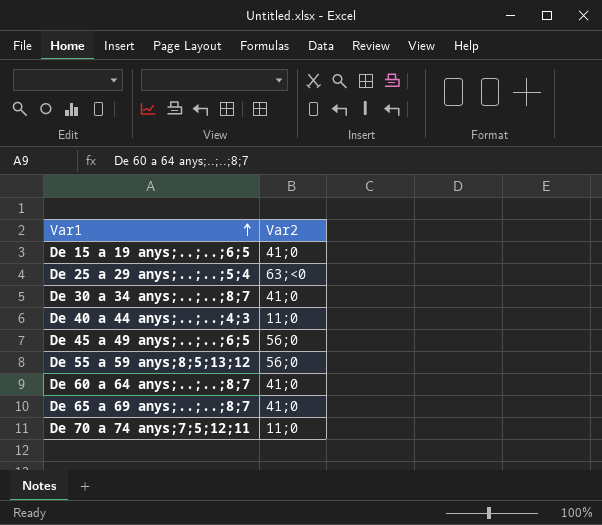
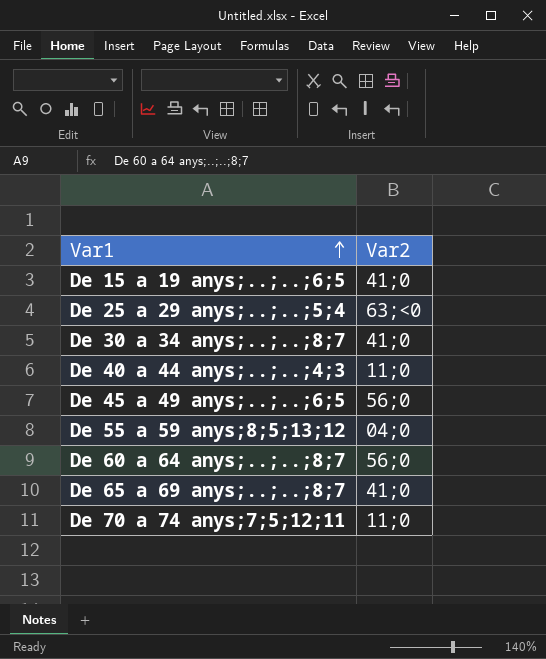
De 55 a 59 anys;8;5;13;12 | Var2: 56;0 -> 04;0
De 60 a 64 anys;..;..;8;7 | Var2: 41;0 -> 56;0

